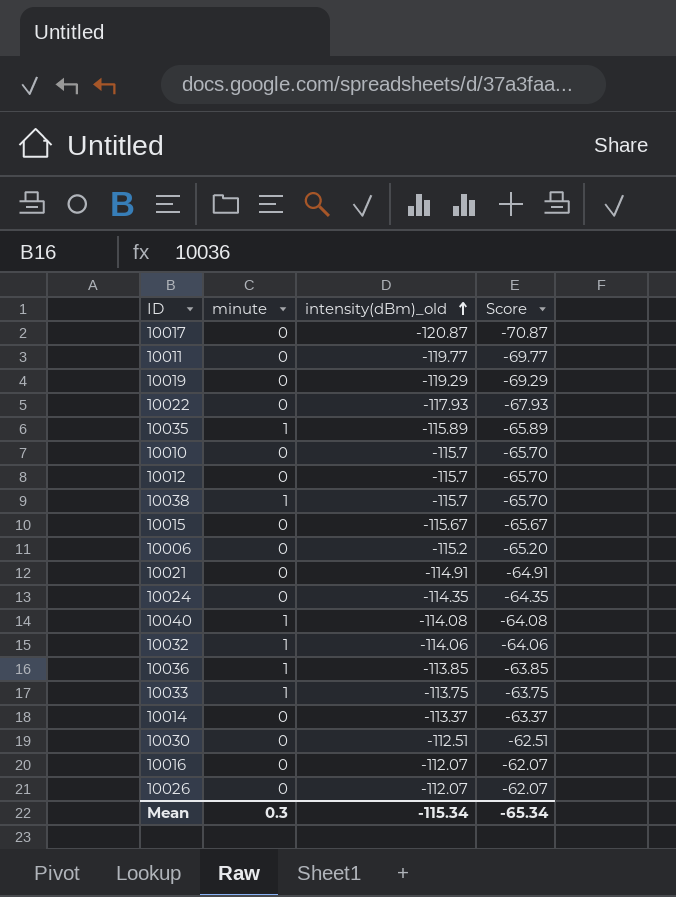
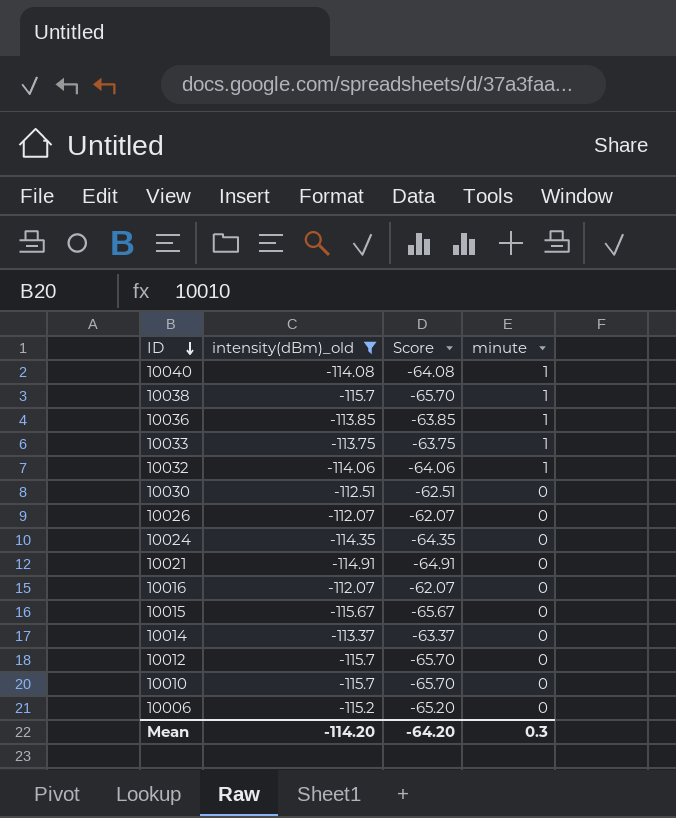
filter: none -> intensity(dBm)_old >= -115.7
row order: intensity(dBm)_old ascending -> ID descending
column minute | position: 2 -> 4
Mean | intensity(dBm)_old: -115.34 -> -114.20
Mean | Score: -65.34 -> -64.20

